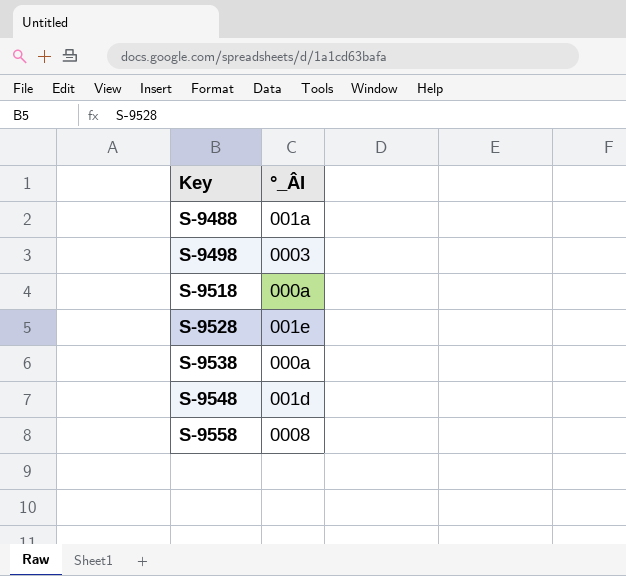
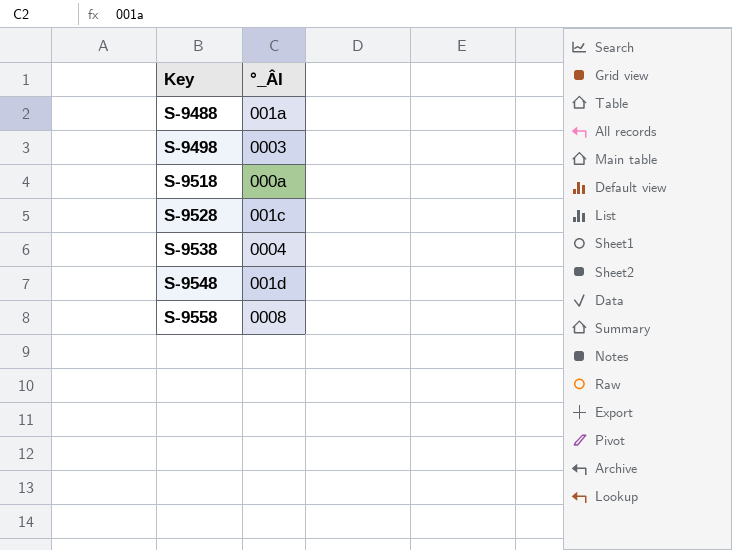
S-9528 | °_ÂI: 001e -> 001c
S-9538 | °_ÂI: 000a -> 0004

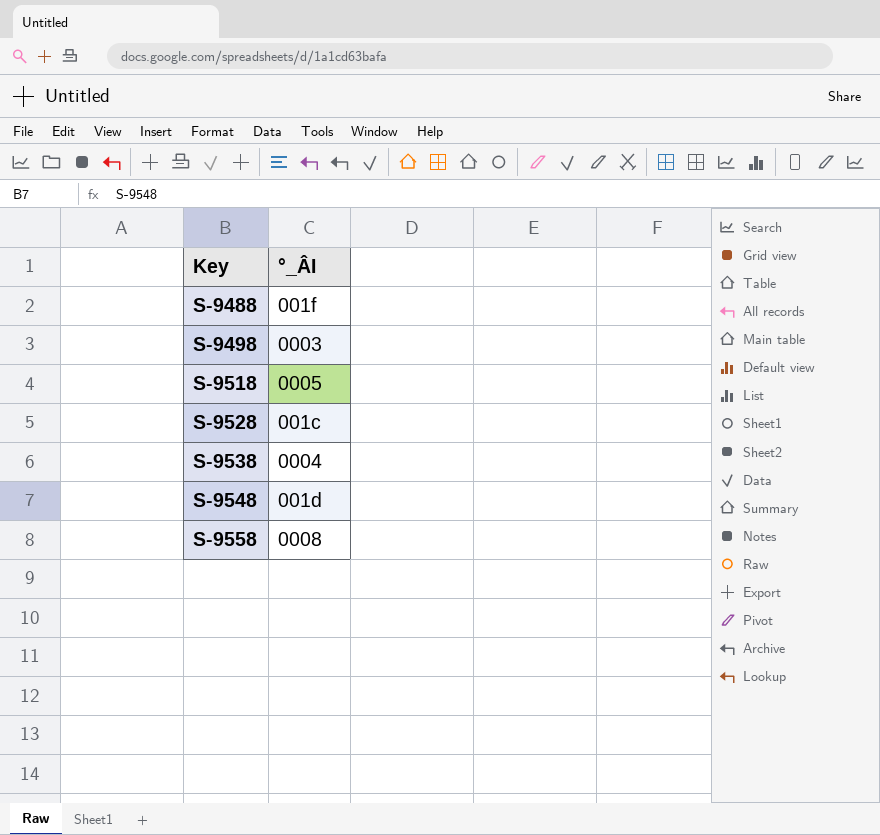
S-9488 | °_ÂI: 001a -> 001f
S-9518 | °_ÂI: 000a -> 0005

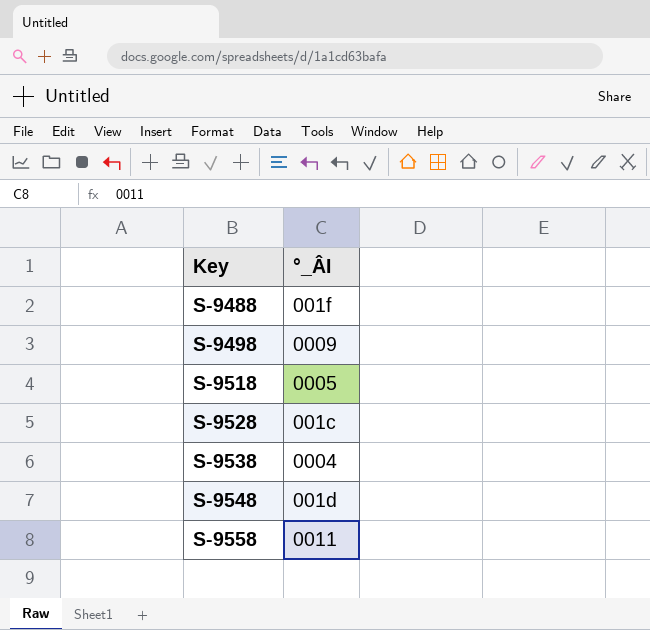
S-9498 | °_ÂI: 0003 -> 0009
S-9558 | °_ÂI: 0008 -> 0011

